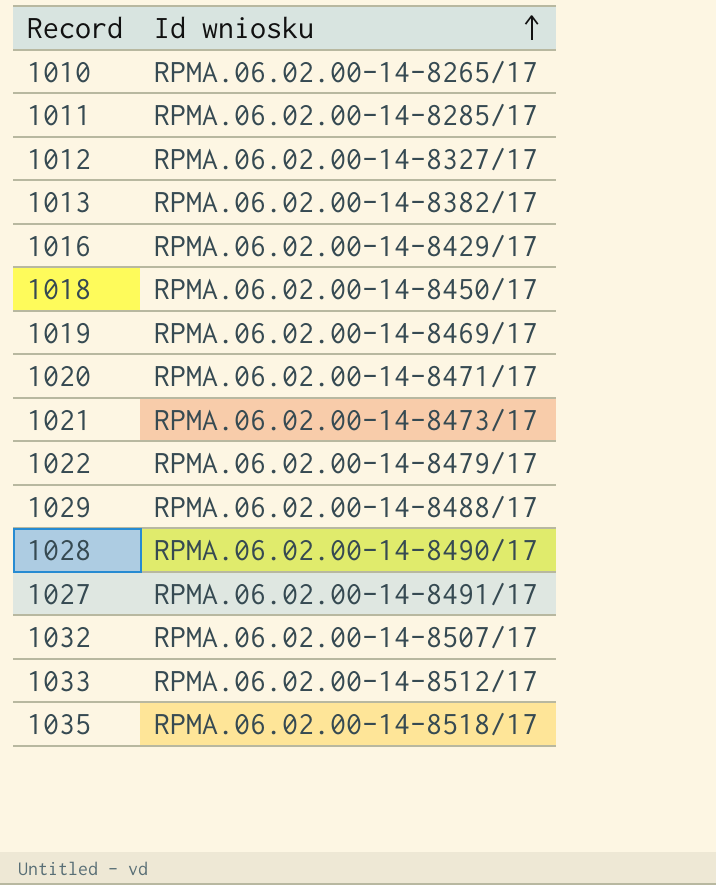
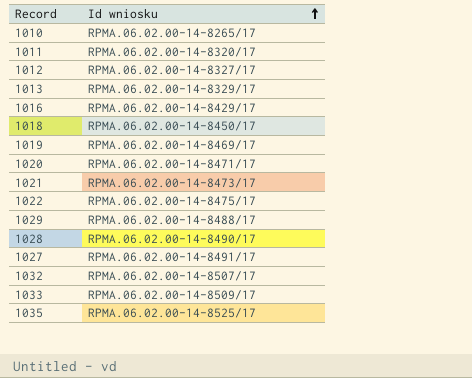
1011 | Id wniosku: RPMA.06.02.00-14-8285/17 -> RPMA.06.02.00-14-8320/17
1013 | Id wniosku: RPMA.06.02.00-14-8382/17 -> RPMA.06.02.00-14-8329/17
1022 | Id wniosku: RPMA.06.02.00-14-8479/17 -> RPMA.06.02.00-14-8475/17
1033 | Id wniosku: RPMA.06.02.00-14-8512/17 -> RPMA.06.02.00-14-8509/17
1035 | Id wniosku: RPMA.06.02.00-14-8518/17 -> RPMA.06.02.00-14-8525/17

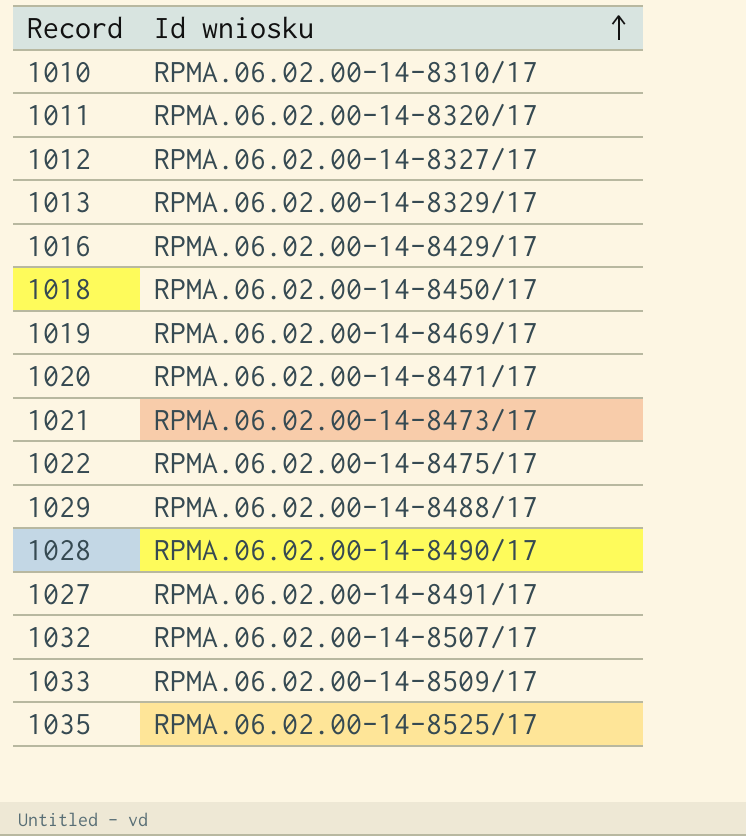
1010 | Id wniosku: RPMA.06.02.00-14-8265/17 -> RPMA.06.02.00-14-8310/17

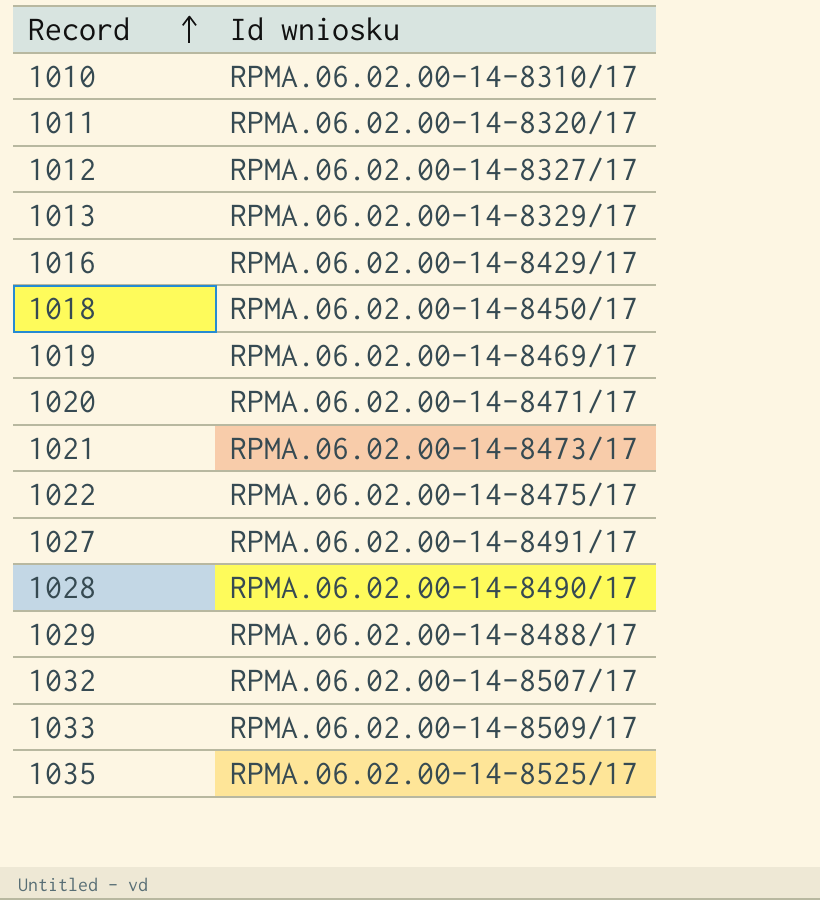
row order: Id wniosku ascending -> Record ascending

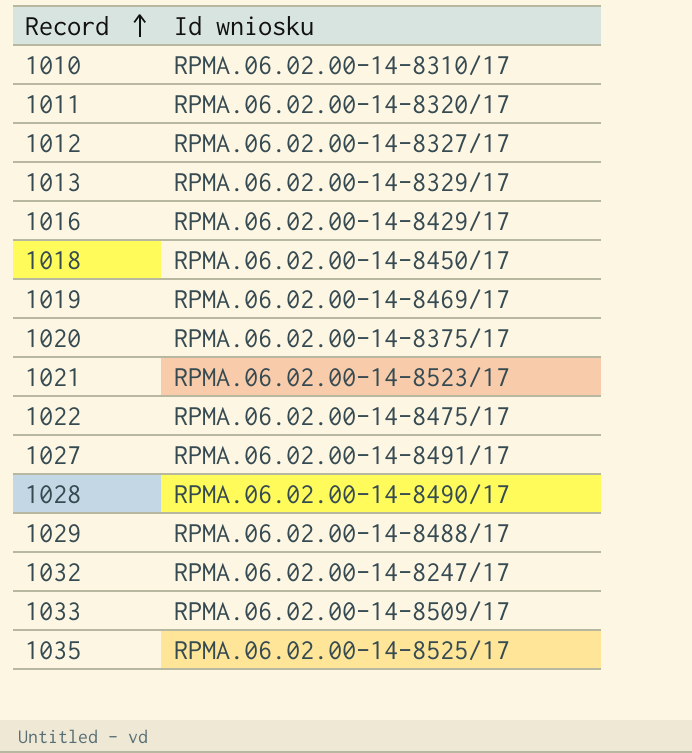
1020 | Id wniosku: RPMA.06.02.00-14-8471/17 -> RPMA.06.02.00-14-8375/17
1021 | Id wniosku: RPMA.06.02.00-14-8473/17 -> RPMA.06.02.00-14-8523/17
1032 | Id wniosku: RPMA.06.02.00-14-8507/17 -> RPMA.06.02.00-14-8247/17

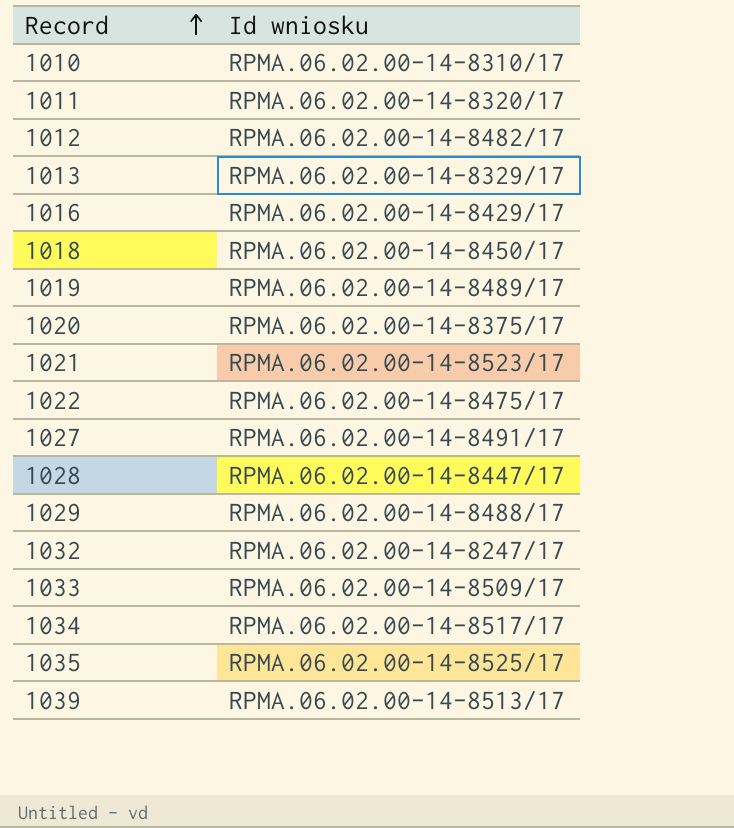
1012 | Id wniosku: RPMA.06.02.00-14-8327/17 -> RPMA.06.02.00-14-8482/17
1019 | Id wniosku: RPMA.06.02.00-14-8469/17 -> RPMA.06.02.00-14-8489/17
1028 | Id wniosku: RPMA.06.02.00-14-8490/17 -> RPMA.06.02.00-14-8447/17
row 1034: none -> RPMA.06.02.00-14-8517/17
row 1039: none -> RPMA.06.02.00-14-8513/17

